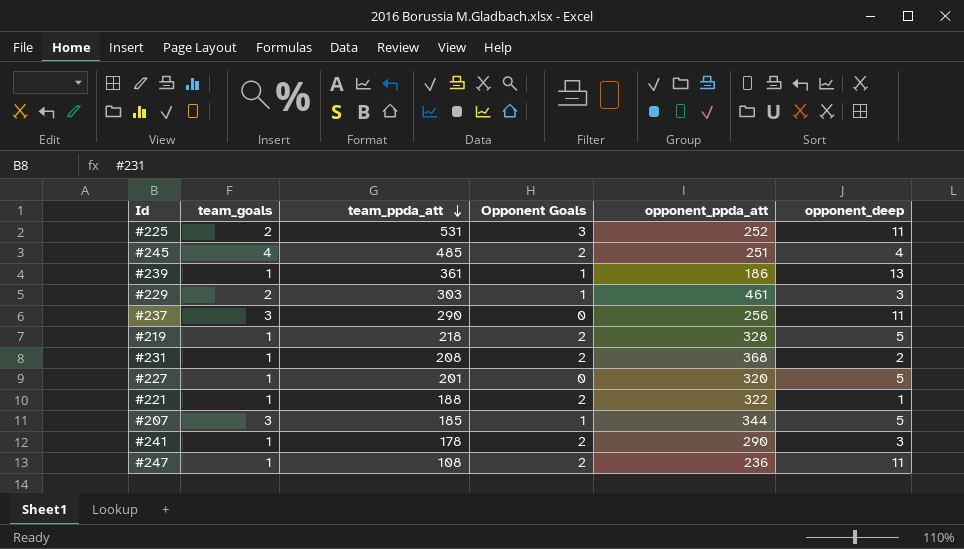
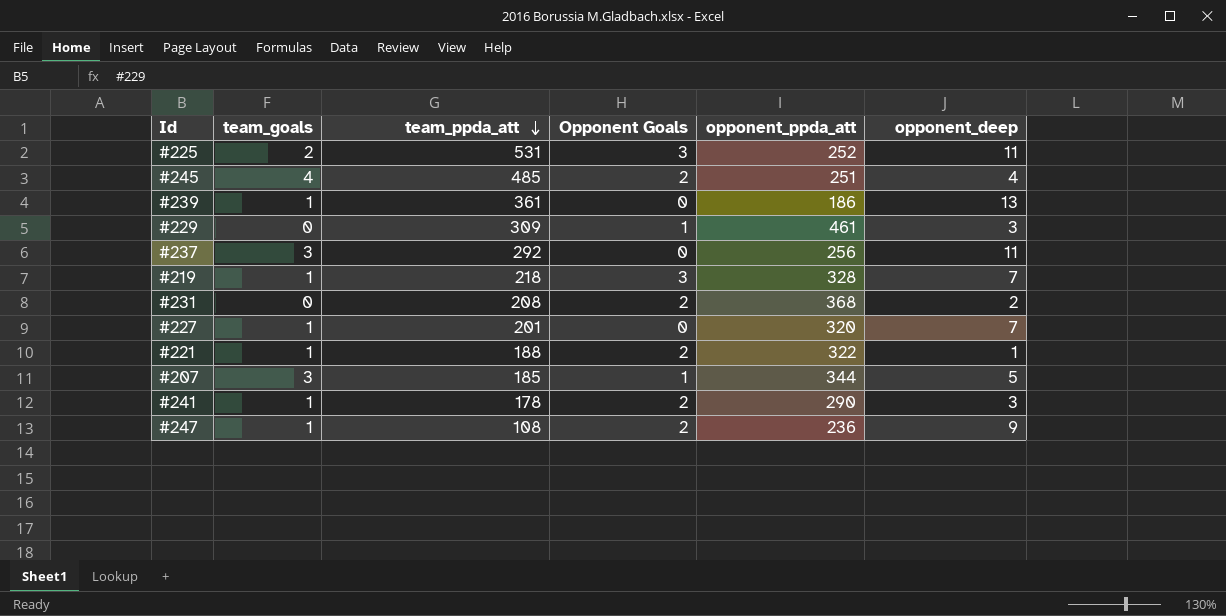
#239 | Opponent Goals: 1 -> 0
#229 | team_goals: 2 -> 0
#229 | team_ppda_att: 303 -> 309
#237 | team_ppda_att: 290 -> 292
#219 | Opponent Goals: 2 -> 3
#219 | opponent_deep: 5 -> 7
#231 | team_goals: 1 -> 0
#227 | opponent_deep: 5 -> 7
#247 | opponent_deep: 11 -> 9

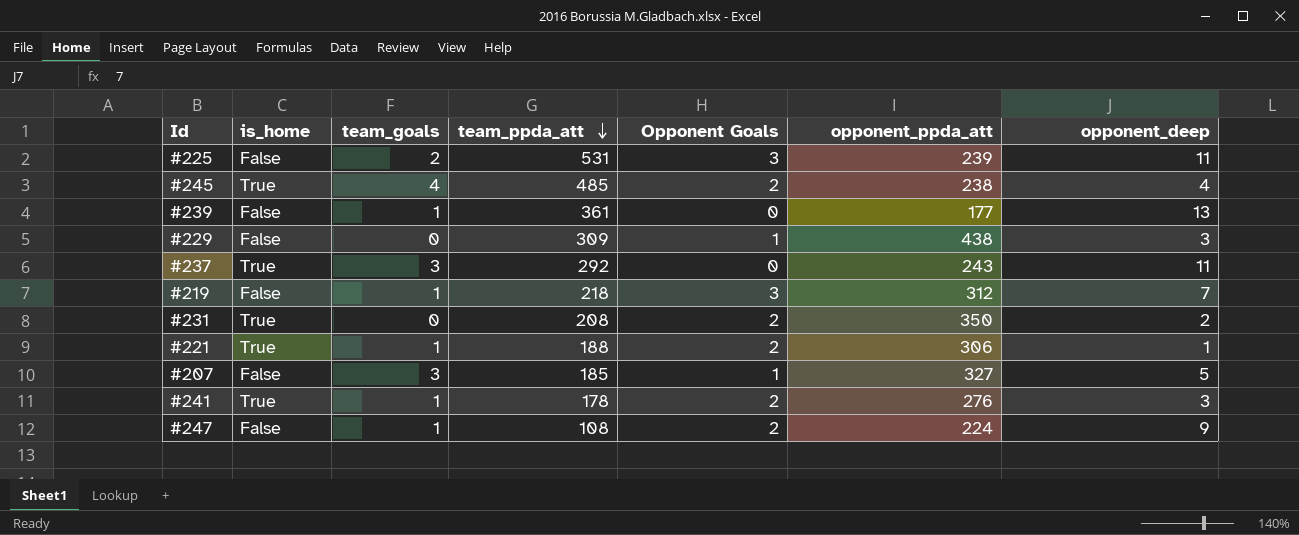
column is_home | position: none -> 2
row #227: 1 | 201 | 0 | 320 | 7 -> none
#225 | opponent_ppda_att: 252 -> 239
#245 | opponent_ppda_att: 251 -> 238
#239 | opponent_ppda_att: 186 -> 177
#229 | opponent_ppda_att: 461 -> 438
#237 | opponent_ppda_att: 256 -> 243
#219 | opponent_ppda_att: 328 -> 312
#231 | opponent_ppda_att: 368 -> 350
#221 | opponent_ppda_att: 322 -> 306
#207 | opponent_ppda_att: 344 -> 327
#241 | opponent_ppda_att: 290 -> 276
#247 | opponent_ppda_att: 236 -> 224

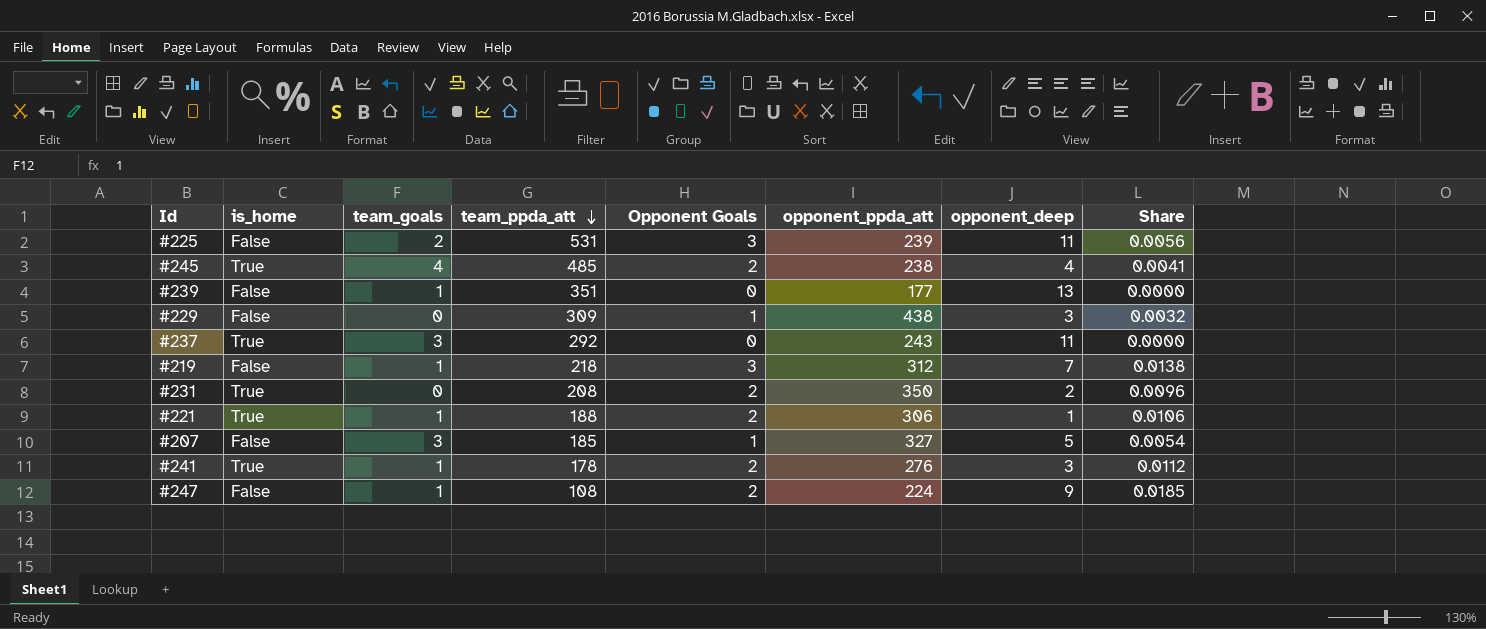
column Share | formula: none -> [Opponent Goals] / [team_ppda_att]
#239 | team_ppda_att: 361 -> 351

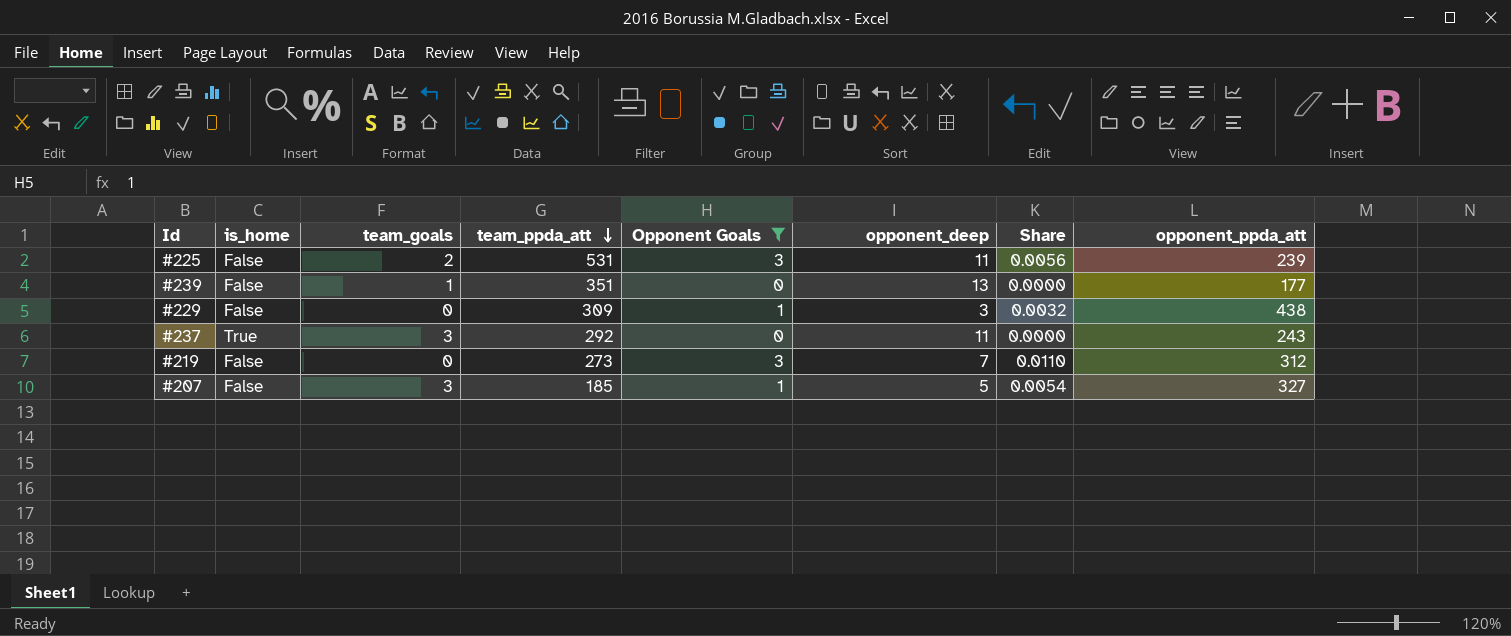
filter: none -> Opponent Goals != 2
column opponent_ppda_att | position: 6 -> 8
#219 | team_goals: 1 -> 0
#219 | team_ppda_att: 218 -> 273
#219 | Share: 0.0138 -> 0.0110

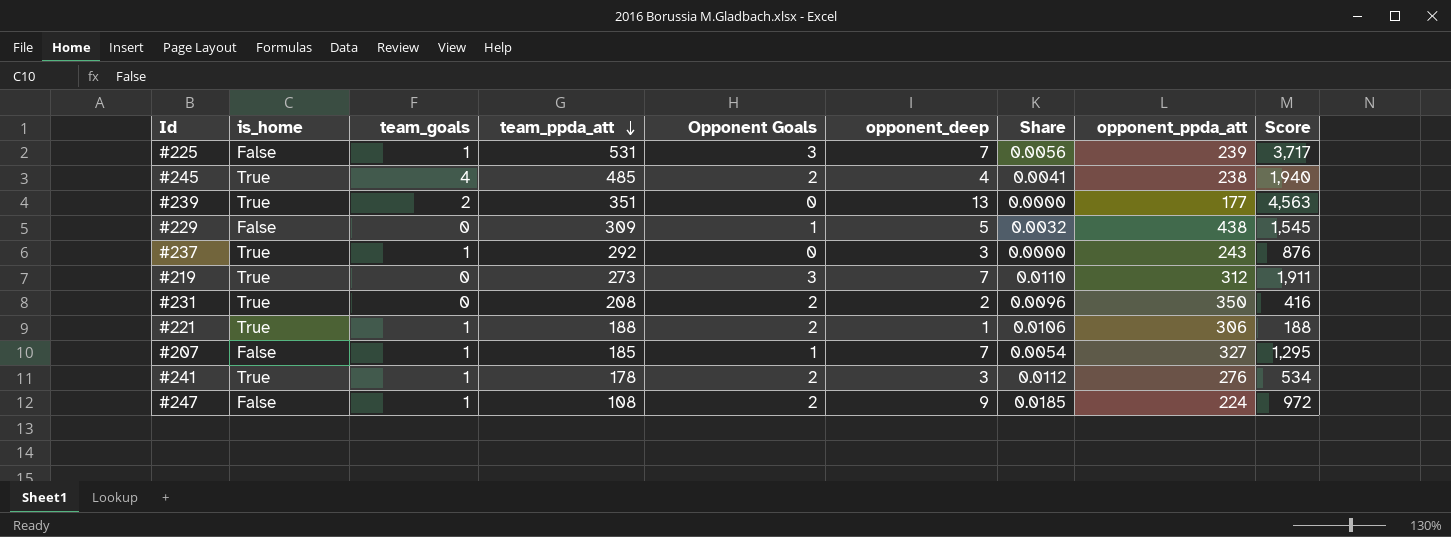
filter: Opponent Goals != 2 -> none
column Score | formula: none -> [team_ppda_att] * [opponent_deep]
#225 | team_goals: 2 -> 1
#225 | opponent_deep: 11 -> 7
#239 | is_home: False -> True
#239 | team_goals: 1 -> 2
#229 | opponent_deep: 3 -> 5
#237 | team_goals: 3 -> 1
#237 | opponent_deep: 11 -> 3
#219 | is_home: False -> True
#207 | team_goals: 3 -> 1
#207 | opponent_deep: 5 -> 7

